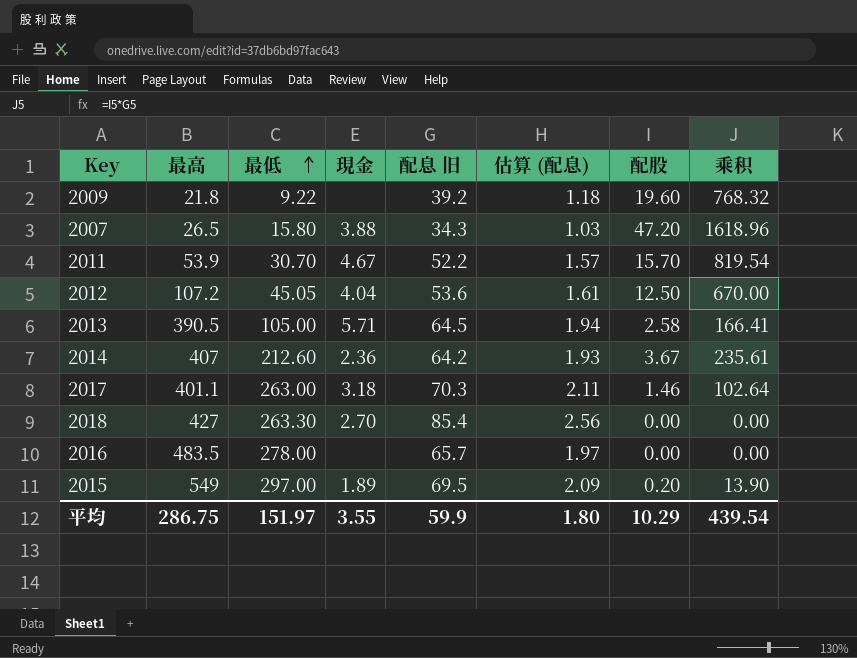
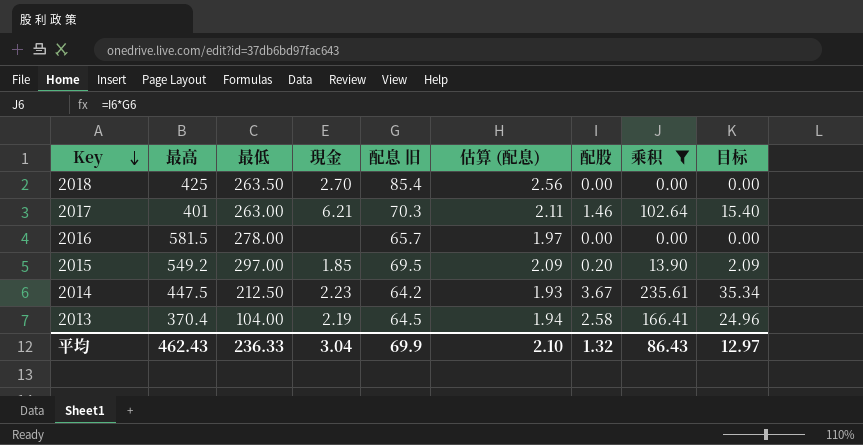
filter: none -> 乘积 <= 235.61
row order: 最低 ascending -> Key descending
column 目标 | formula: none -> [乘积] * 0.15
2018 | 最高: 427 -> 425
2018 | 最低: 263.30 -> 263.50
2017 | 最高: 401.1 -> 401
2017 | 現金: 3.18 -> 6.21
2016 | 最高: 483.5 -> 581.5
2015 | 最高: 549 -> 549.2
2015 | 現金: 1.89 -> 1.85
2014 | 最高: 407 -> 447.5
2014 | 最低: 212.60 -> 212.50
2014 | 現金: 2.36 -> 2.23
2013 | 最高: 390.5 -> 370.4
2013 | 最低: 105.00 -> 104.00
2013 | 現金: 5.71 -> 2.19
平均 | 最高: 286.75 -> 462.43
平均 | 最低: 151.97 -> 236.33
平均 | 現金: 3.55 -> 3.04
平均 | 配息 旧: 59.9 -> 69.9
平均 | 估算 (配息): 1.80 -> 2.10
平均 | 配股: 10.29 -> 1.32
平均 | 乘积: 439.54 -> 86.43

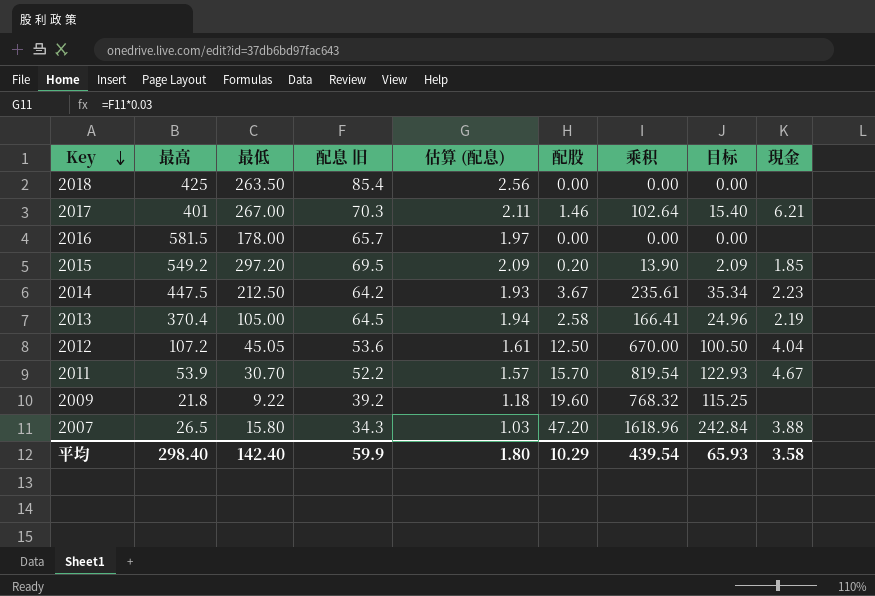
filter: 乘积 <= 235.61 -> none
column 現金 | position: 4 -> 9
2018 | 現金: 2.70 -> none
2017 | 最低: 263.00 -> 267.00
2016 | 最低: 278.00 -> 178.00
2015 | 最低: 297.00 -> 297.20
2013 | 最低: 104.00 -> 105.00
平均 | 最高: 462.43 -> 298.40
平均 | 最低: 236.33 -> 142.40
平均 | 配息 旧: 69.9 -> 59.9
平均 | 估算 (配息): 2.10 -> 1.80
平均 | 配股: 1.32 -> 10.29
平均 | 乘积: 86.43 -> 439.54
平均 | 目标: 12.97 -> 65.93
平均 | 現金: 3.04 -> 3.58

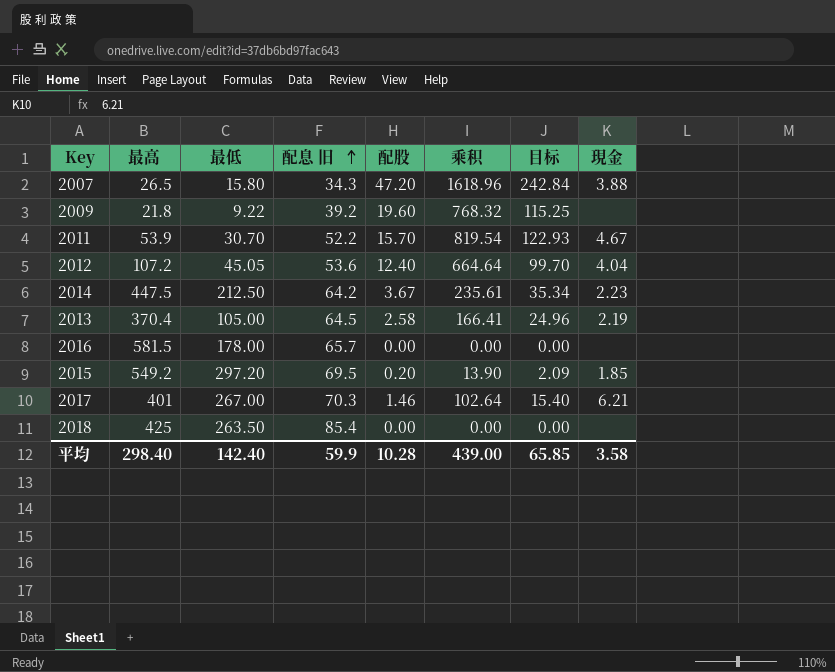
row order: Key descending -> 配息 旧 ascending
column 估算 (配息) | formula: [配息 旧] * 0.03 -> none
2012 | 配股: 12.50 -> 12.40
2012 | 乘积: 670.00 -> 664.64
2012 | 目标: 100.50 -> 99.70
平均 | 配股: 10.29 -> 10.28
平均 | 乘积: 439.54 -> 439.00
平均 | 目标: 65.93 -> 65.85

